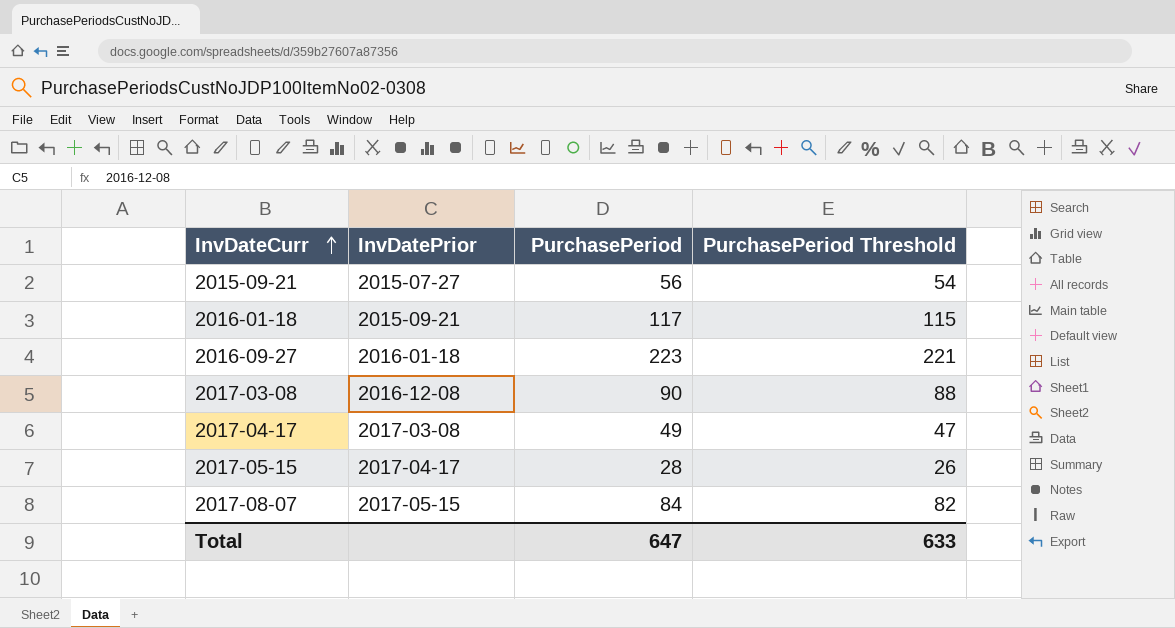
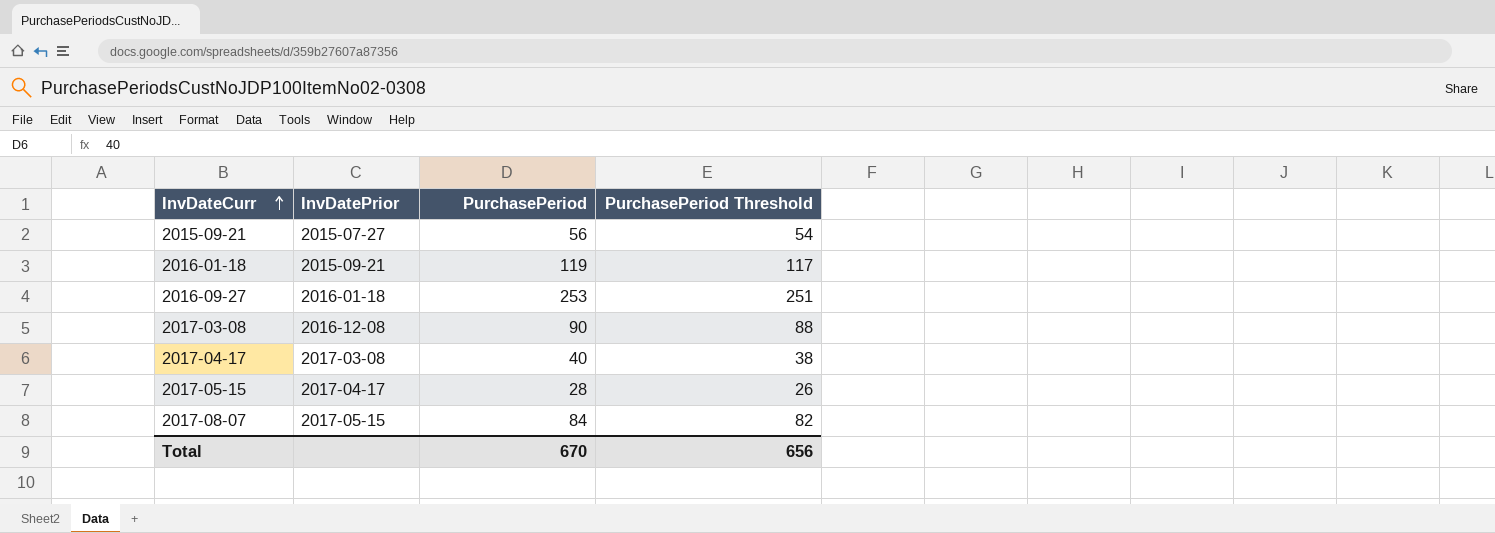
2016-01-18 | PurchasePeriod: 117 -> 119
2016-01-18 | PurchasePeriod Threshold: 115 -> 117
2016-09-27 | PurchasePeriod: 223 -> 253
2016-09-27 | PurchasePeriod Threshold: 221 -> 251
2017-04-17 | PurchasePeriod: 49 -> 40
2017-04-17 | PurchasePeriod Threshold: 47 -> 38
Total | PurchasePeriod: 647 -> 670
Total | PurchasePeriod Threshold: 633 -> 656

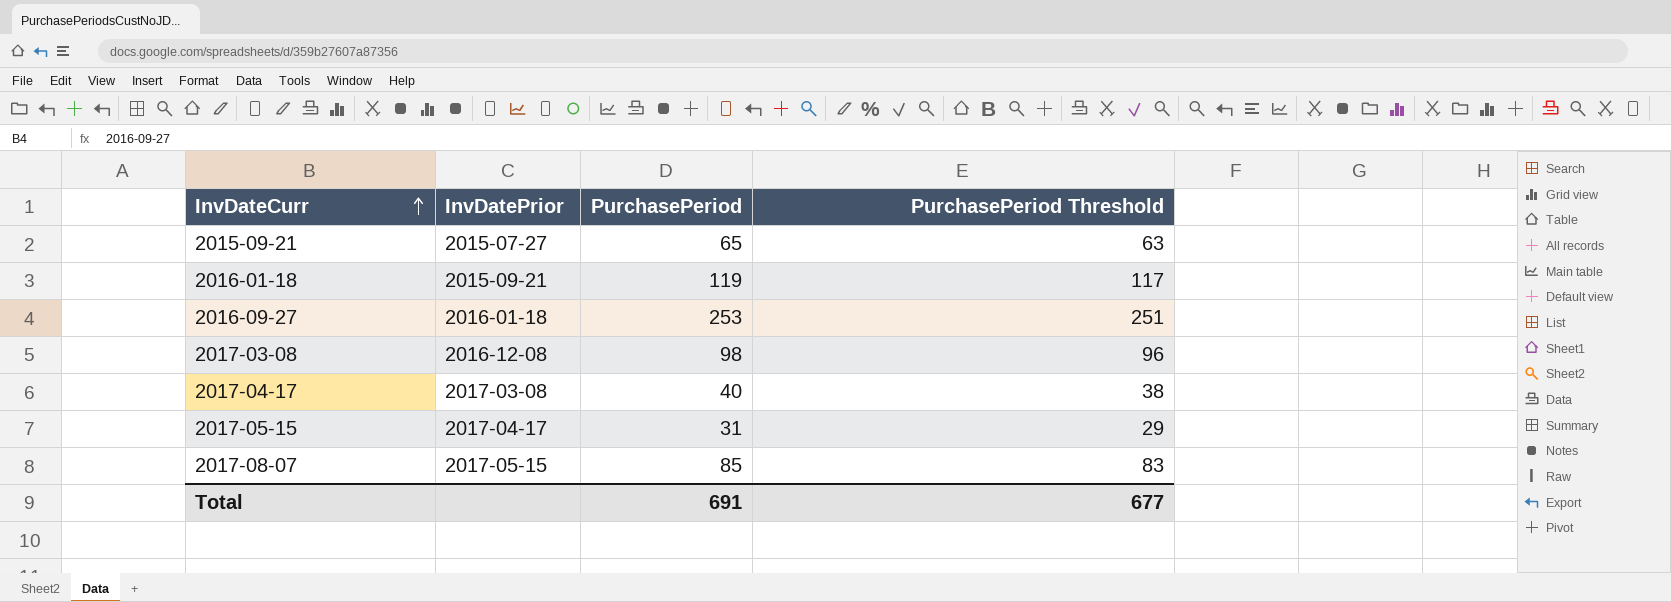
2015-09-21 | PurchasePeriod: 56 -> 65
2015-09-21 | PurchasePeriod Threshold: 54 -> 63
2017-03-08 | PurchasePeriod: 90 -> 98
2017-03-08 | PurchasePeriod Threshold: 88 -> 96
2017-05-15 | PurchasePeriod: 28 -> 31
2017-05-15 | PurchasePeriod Threshold: 26 -> 29
2017-08-07 | PurchasePeriod: 84 -> 85
2017-08-07 | PurchasePeriod Threshold: 82 -> 83
Total | PurchasePeriod: 670 -> 691
Total | PurchasePeriod Threshold: 656 -> 677

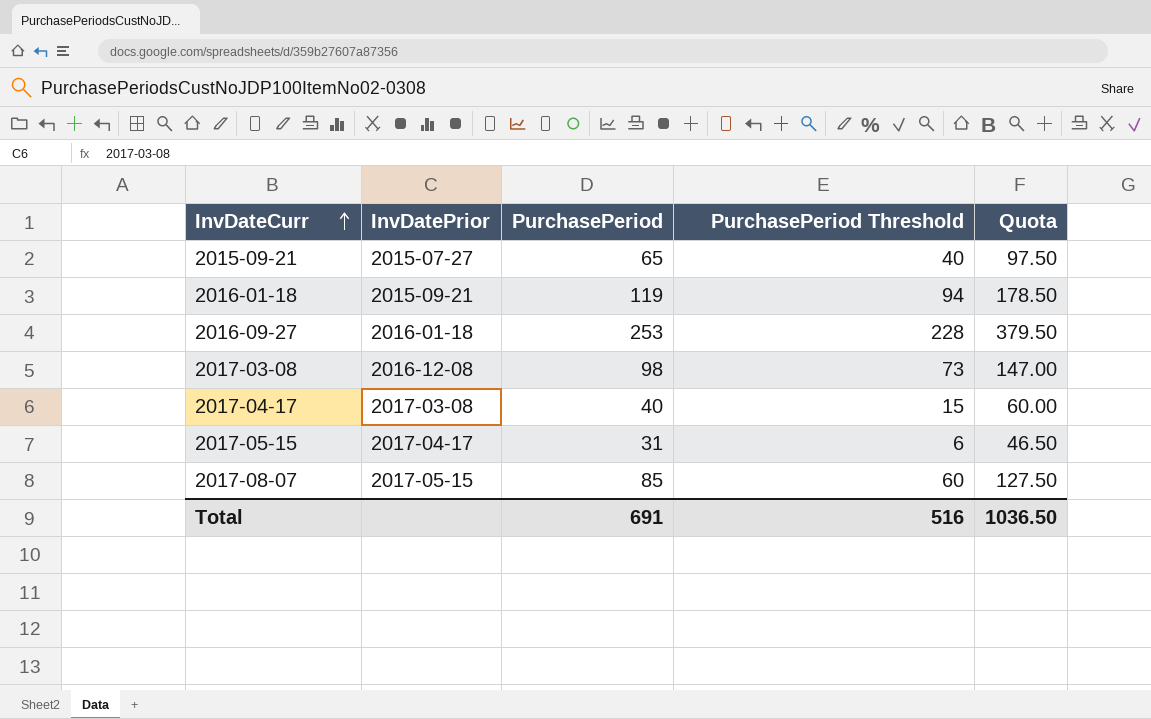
column PurchasePeriod Threshold | formula: [PurchasePeriod] - 2 -> [PurchasePeriod] - 25
column Quota | formula: none -> [PurchasePeriod] * 1.5
Total | PurchasePeriod Threshold: 677 -> 516

